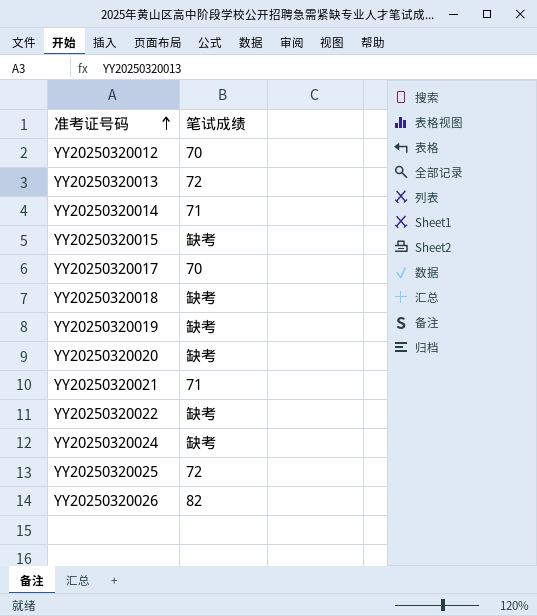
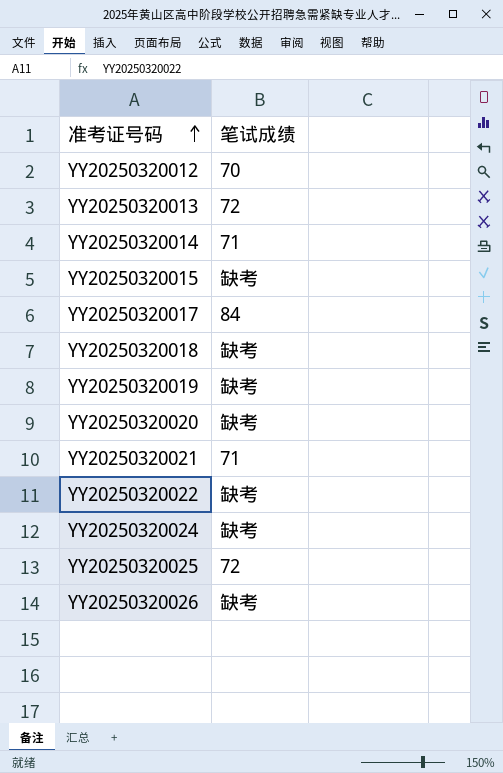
YY20250320017 | 笔试成绩: 70 -> 84
YY20250320026 | 笔试成绩: 82 -> 缺考

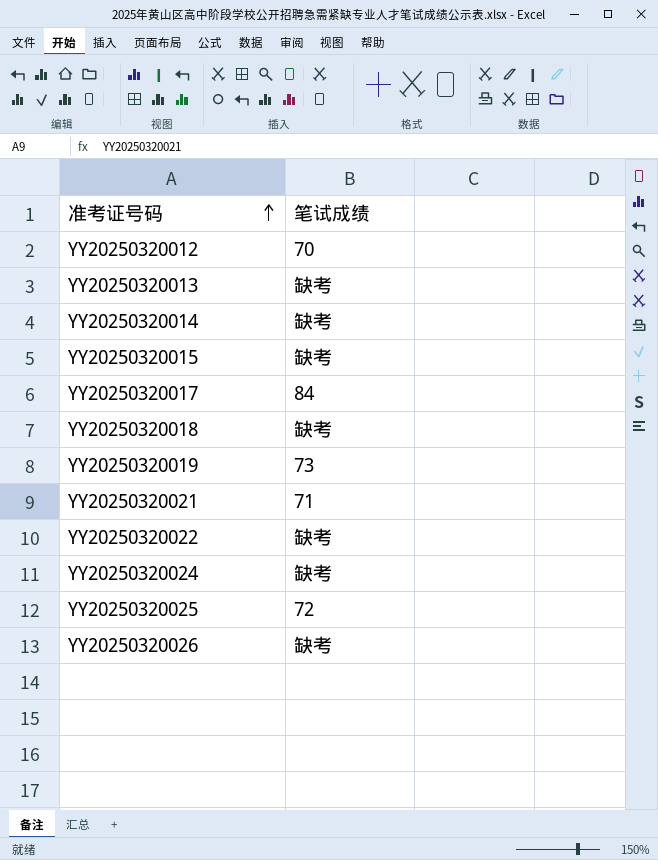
row YY20250320020: 缺考 -> none
YY20250320013 | 笔试成绩: 72 -> 缺考
YY20250320014 | 笔试成绩: 71 -> 缺考
YY20250320019 | 笔试成绩: 缺考 -> 73

